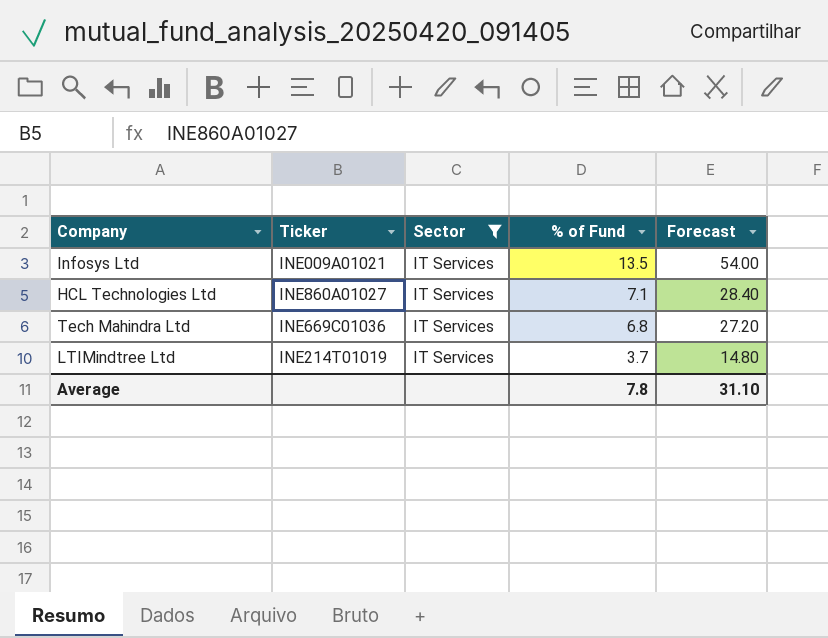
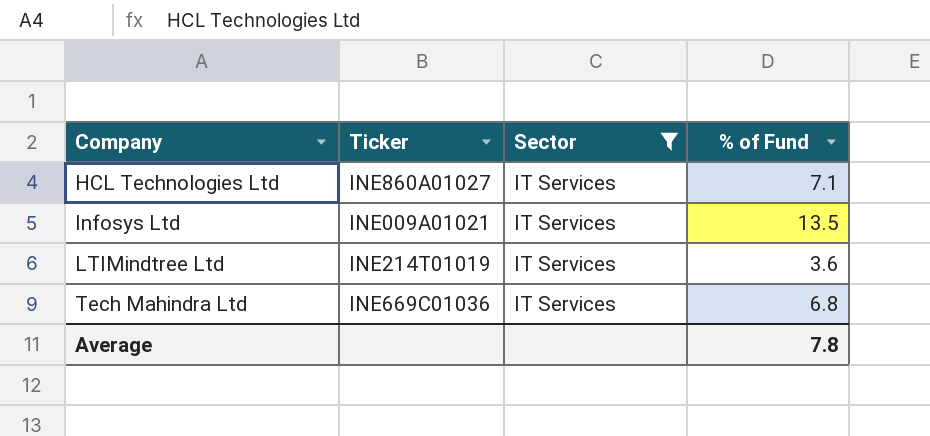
row order: % of Fund descending -> Company ascending
column Forecast | formula: [% of Fund] * 4 -> none
LTIMindtree Ltd | % of Fund: 3.7 -> 3.6

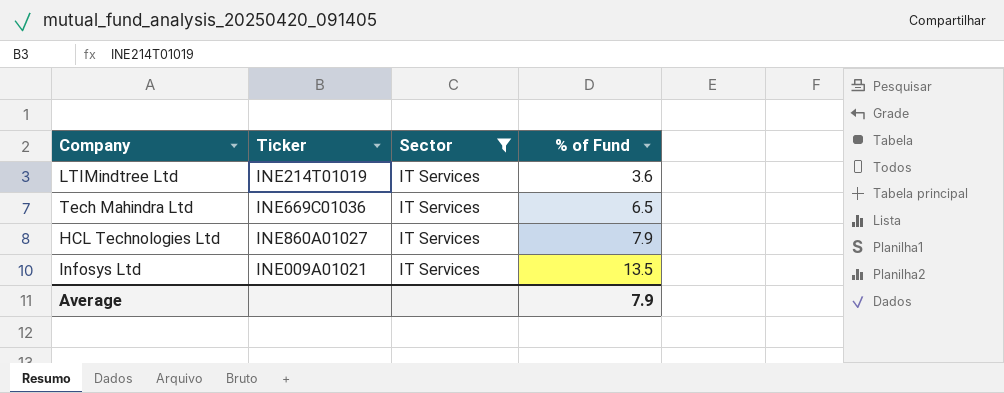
row order: Company ascending -> % of Fund ascending
Tech Mahindra Ltd | % of Fund: 6.8 -> 6.5
HCL Technologies Ltd | % of Fund: 7.1 -> 7.9
Average | % of Fund: 7.8 -> 7.9

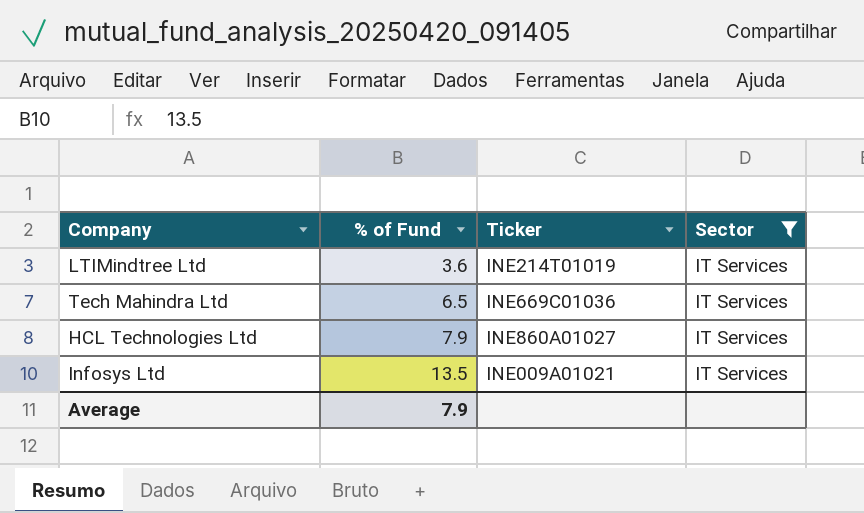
column % of Fund | position: 4 -> 2

